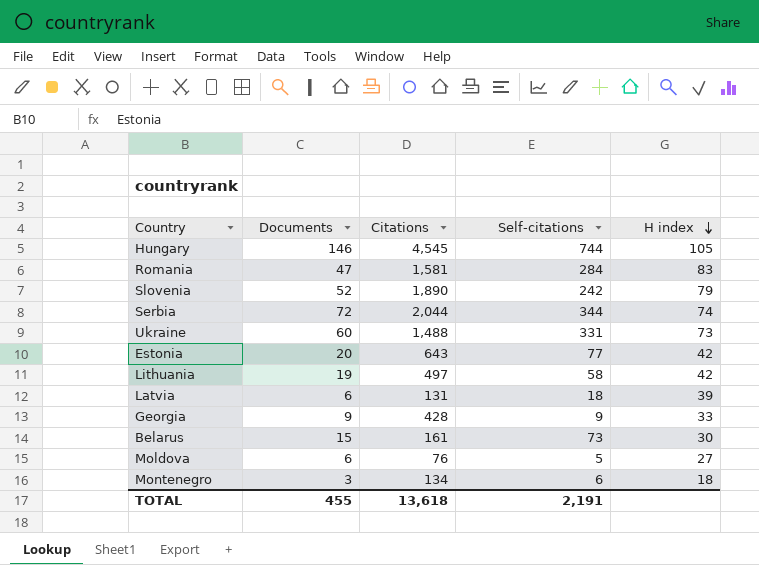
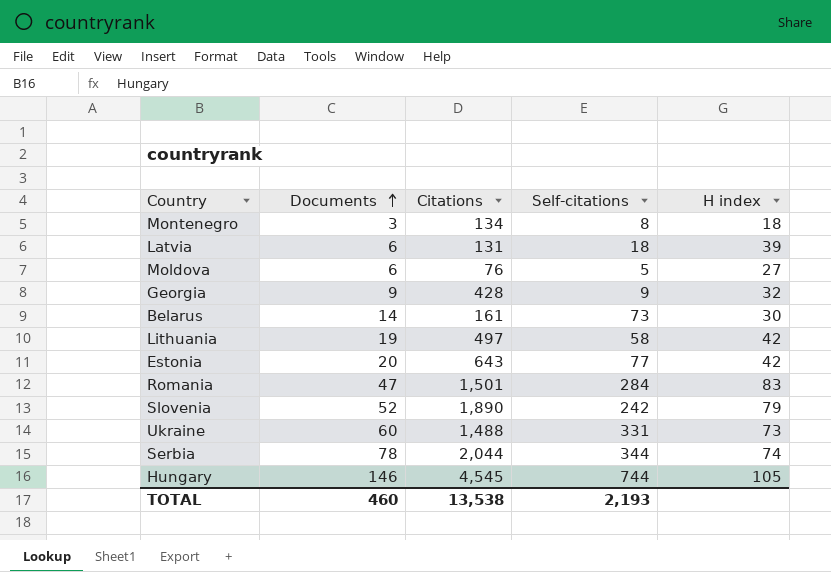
row order: H index descending -> Documents ascending
Montenegro | Self-citations: 6 -> 8
Georgia | H index: 33 -> 32
Belarus | Documents: 15 -> 14
Romania | Citations: 1,581 -> 1,501
Serbia | Documents: 72 -> 78
TOTAL | Documents: 455 -> 460
TOTAL | Citations: 13,618 -> 13,538
TOTAL | Self-citations: 2,191 -> 2,193

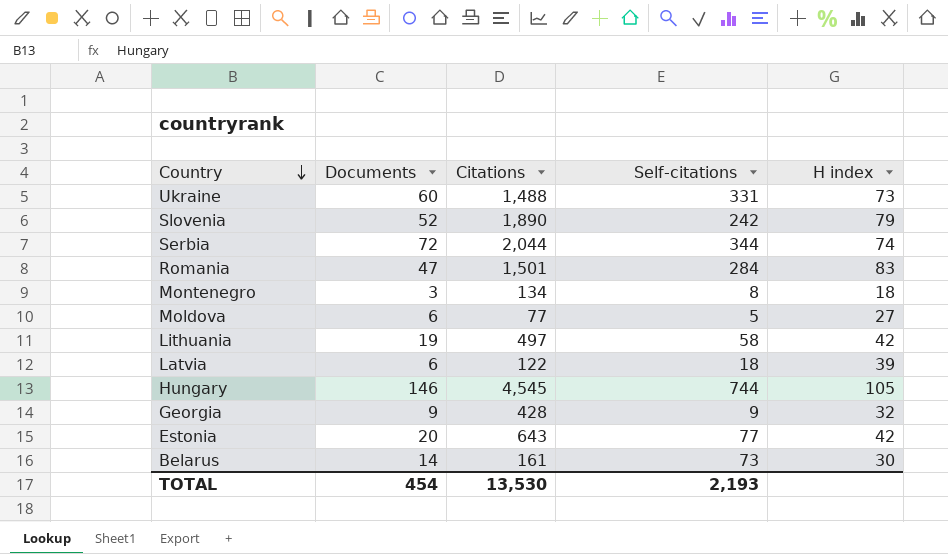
row order: Documents ascending -> Country descending
Serbia | Documents: 78 -> 72
Moldova | Citations: 76 -> 77
Latvia | Citations: 131 -> 122
TOTAL | Documents: 460 -> 454
TOTAL | Citations: 13,538 -> 13,530

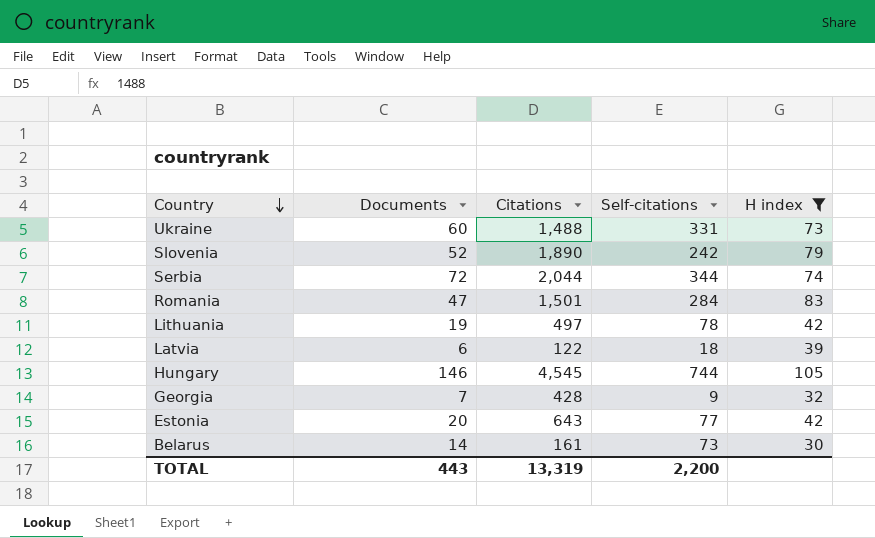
filter: none -> H index >= 30
Lithuania | Self-citations: 58 -> 78
Georgia | Documents: 9 -> 7
TOTAL | Documents: 454 -> 443
TOTAL | Citations: 13,530 -> 13,319
TOTAL | Self-citations: 2,193 -> 2,200

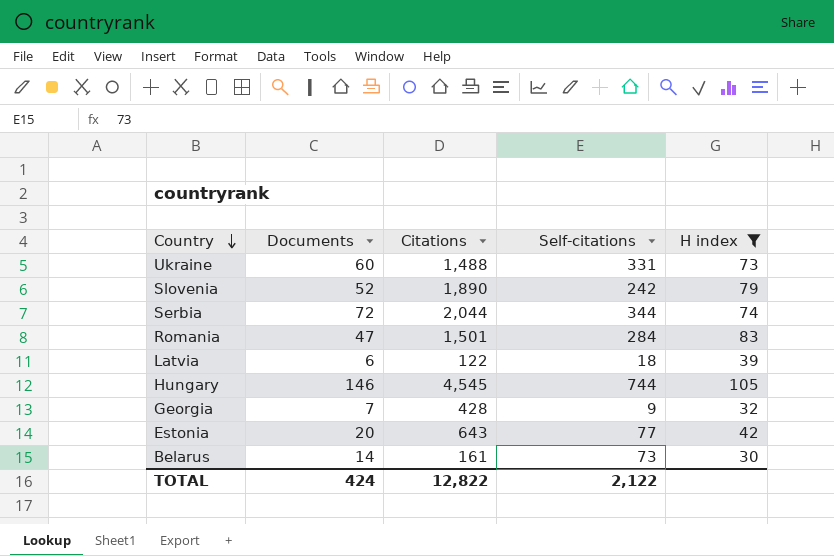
row Lithuania: 19 | 497 | 78 | 42 -> none
TOTAL | Documents: 443 -> 424
TOTAL | Citations: 13,319 -> 12,822
TOTAL | Self-citations: 2,200 -> 2,122

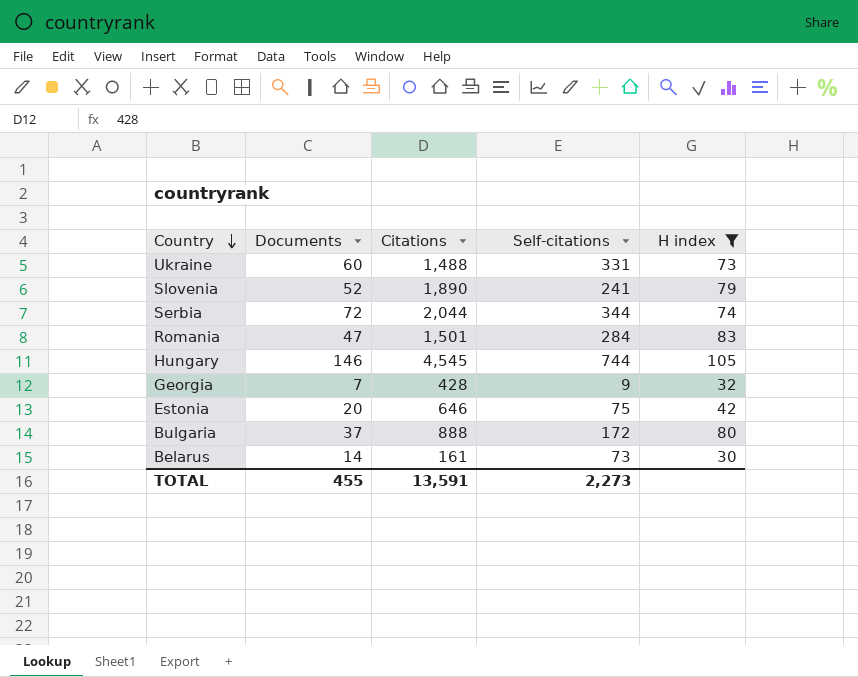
row Latvia: 6 | 122 | 18 | 39 -> none
Slovenia | Self-citations: 242 -> 241
Estonia | Citations: 643 -> 646
Estonia | Self-citations: 77 -> 75
row Bulgaria: none -> 37 | 888 | 172 | 80
TOTAL | Documents: 424 -> 455
TOTAL | Citations: 12,822 -> 13,591
TOTAL | Self-citations: 2,122 -> 2,273

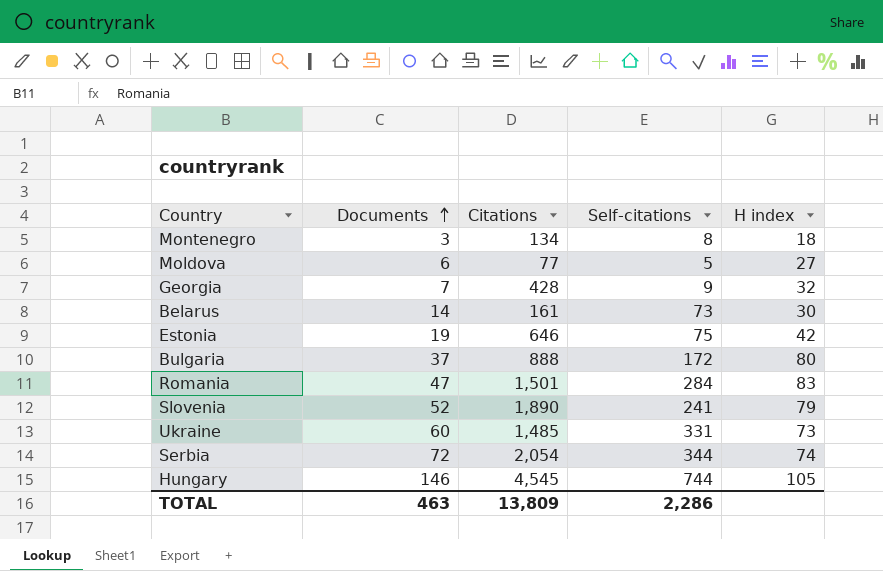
filter: H index >= 30 -> none
row order: Country descending -> Documents ascending
Estonia | Documents: 20 -> 19
Ukraine | Citations: 1,488 -> 1,485
Serbia | Citations: 2,044 -> 2,054
TOTAL | Documents: 455 -> 463
TOTAL | Citations: 13,591 -> 13,809
TOTAL | Self-citations: 2,273 -> 2,286

